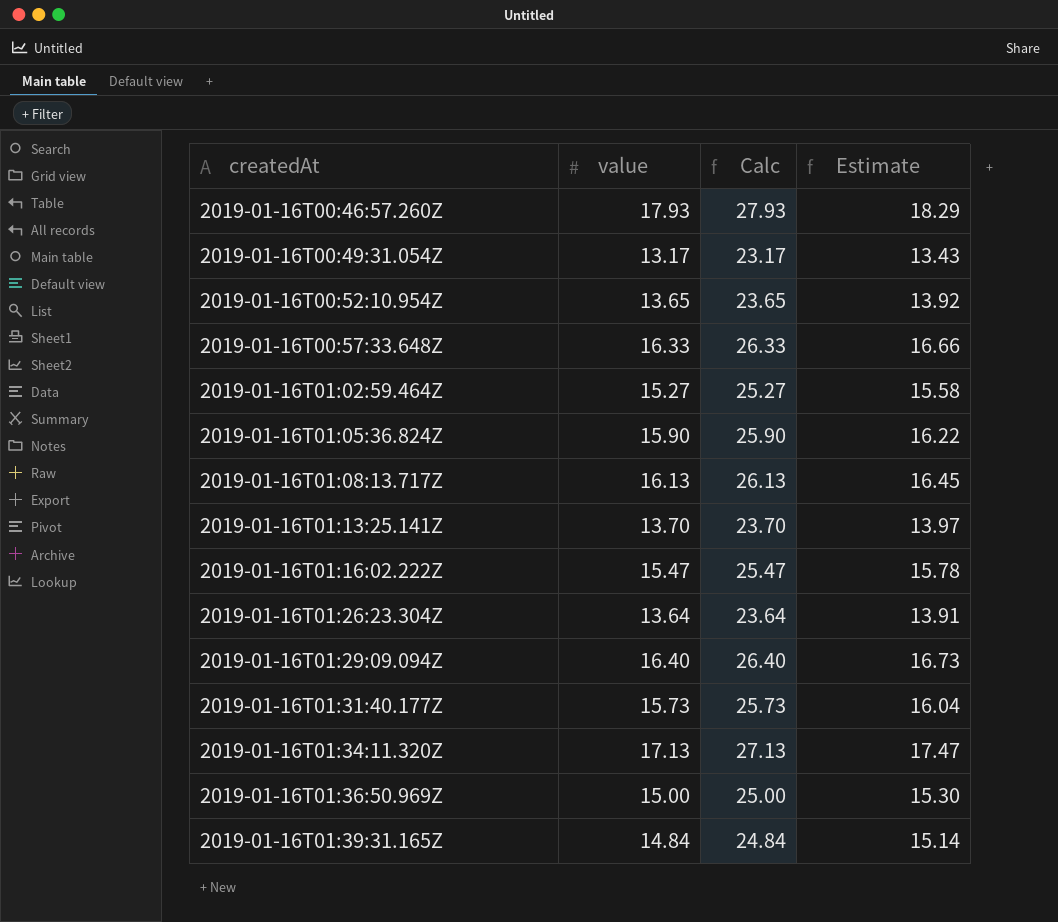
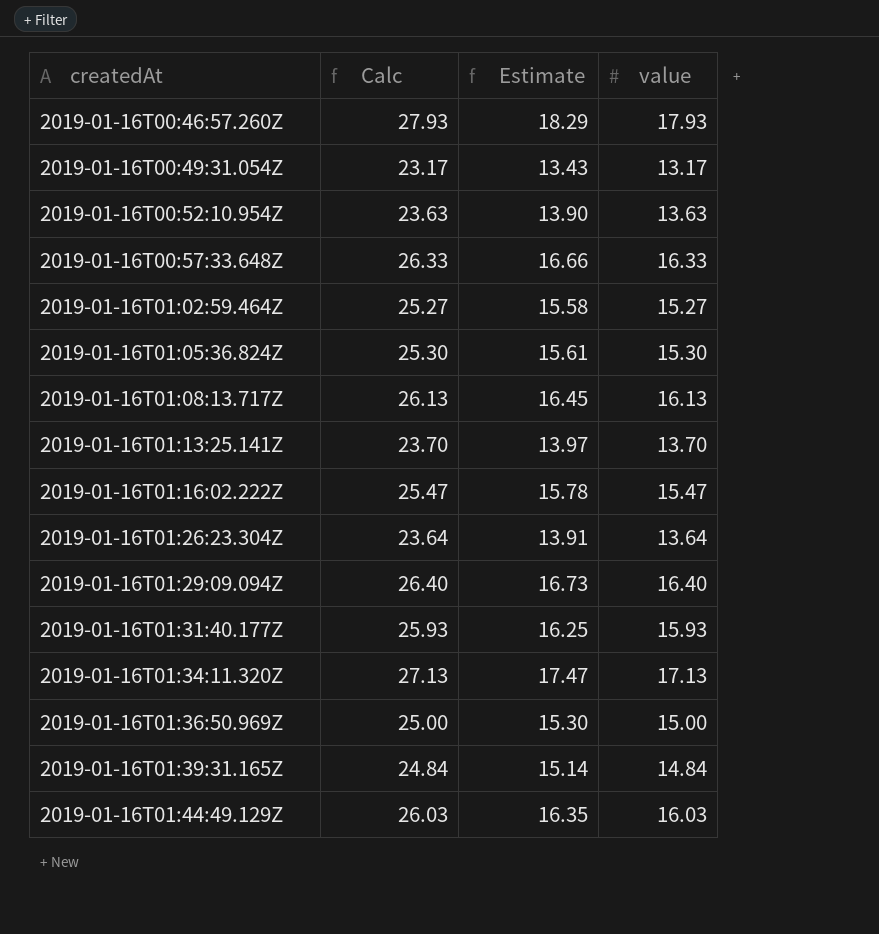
column value | position: 2 -> 4
2019-01-16T00:52:10.954Z | Calc: 23.65 -> 23.63
2019-01-16T00:52:10.954Z | Estimate: 13.92 -> 13.90
2019-01-16T00:52:10.954Z | value: 13.65 -> 13.63
2019-01-16T01:05:36.824Z | Calc: 25.90 -> 25.30
2019-01-16T01:05:36.824Z | Estimate: 16.22 -> 15.61
2019-01-16T01:05:36.824Z | value: 15.90 -> 15.30
2019-01-16T01:31:40.177Z | Calc: 25.73 -> 25.93
2019-01-16T01:31:40.177Z | Estimate: 16.04 -> 16.25
2019-01-16T01:31:40.177Z | value: 15.73 -> 15.93
row 2019-01-16T01:44:49.129Z: none -> 26.03 | 16.35 | 16.03

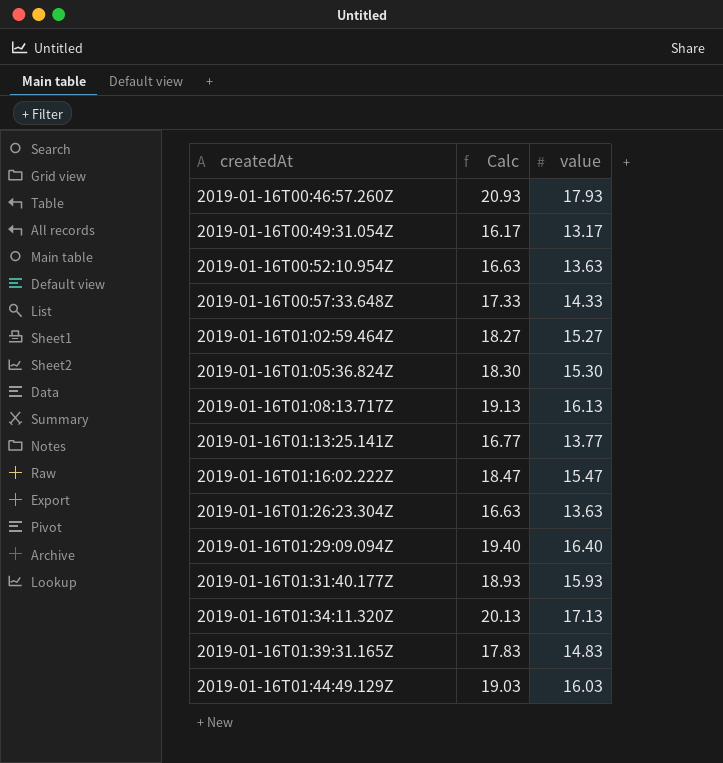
column Estimate | formula: [value] * 1.02 -> none
column Calc | formula: [value] + 10 -> [value] + 3
row 2019-01-16T01:36:50.969Z: 25.00 | 15.30 | 15.00 -> none
2019-01-16T00:57:33.648Z | value: 16.33 -> 14.33
2019-01-16T01:13:25.141Z | value: 13.70 -> 13.77
2019-01-16T01:26:23.304Z | value: 13.64 -> 13.63
2019-01-16T01:39:31.165Z | value: 14.84 -> 14.83

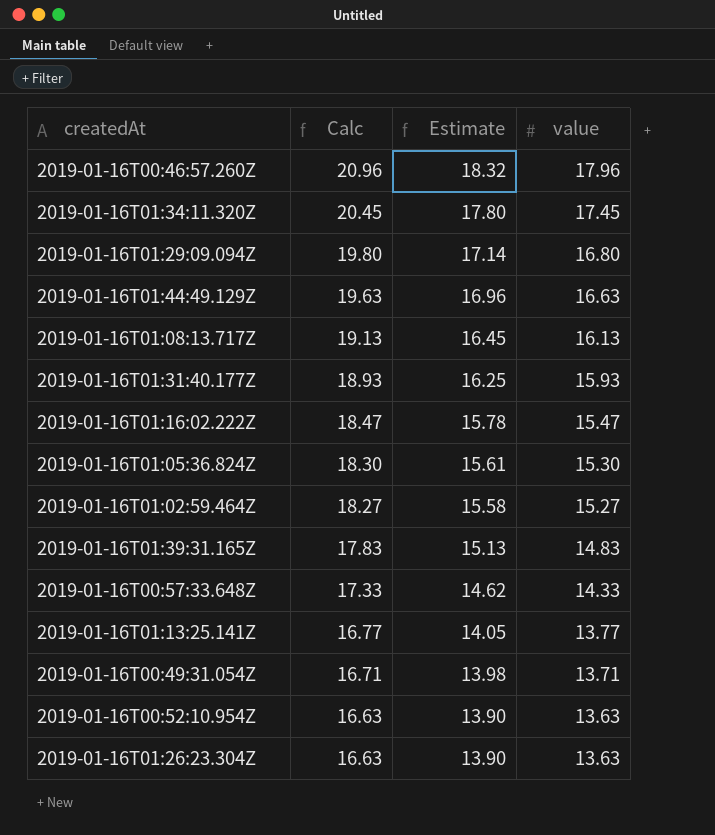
row order: createdAt ascending -> Calc descending
column Estimate | formula: none -> [value] * 1.02
2019-01-16T00:46:57.260Z | Calc: 20.93 -> 20.96
2019-01-16T00:46:57.260Z | value: 17.93 -> 17.96
2019-01-16T01:34:11.320Z | Calc: 20.13 -> 20.45
2019-01-16T01:34:11.320Z | value: 17.13 -> 17.45
2019-01-16T01:29:09.094Z | Calc: 19.40 -> 19.80
2019-01-16T01:29:09.094Z | value: 16.40 -> 16.80
2019-01-16T01:44:49.129Z | Calc: 19.03 -> 19.63
2019-01-16T01:44:49.129Z | value: 16.03 -> 16.63
2019-01-16T00:49:31.054Z | Calc: 16.17 -> 16.71
2019-01-16T00:49:31.054Z | value: 13.17 -> 13.71

